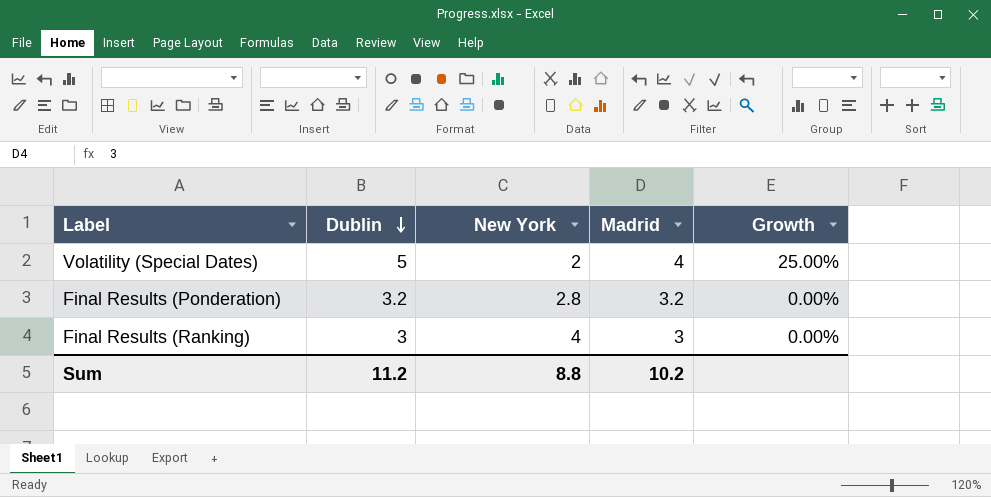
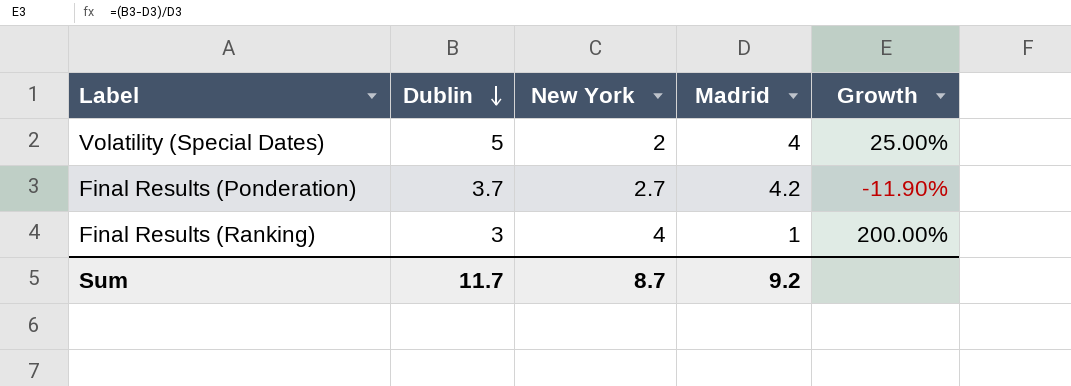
Final Results (Ponderation) | Dublin: 3.2 -> 3.7
Final Results (Ponderation) | New York: 2.8 -> 2.7
Final Results (Ponderation) | Madrid: 3.2 -> 4.2
Final Results (Ponderation) | Growth: 0.00% -> -11.90%
Final Results (Ranking) | Madrid: 3 -> 1
Final Results (Ranking) | Growth: 0.00% -> 200.00%
Sum | Dublin: 11.2 -> 11.7
Sum | New York: 8.8 -> 8.7
Sum | Madrid: 10.2 -> 9.2

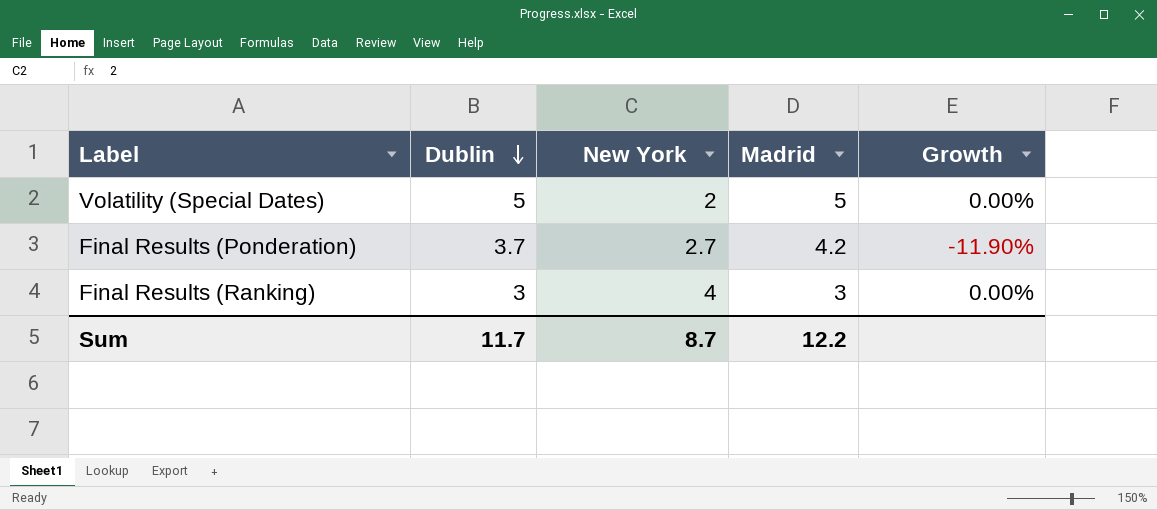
Volatility (Special Dates) | Madrid: 4 -> 5
Volatility (Special Dates) | Growth: 25.00% -> 0.00%
Final Results (Ranking) | Madrid: 1 -> 3
Final Results (Ranking) | Growth: 200.00% -> 0.00%
Sum | Madrid: 9.2 -> 12.2

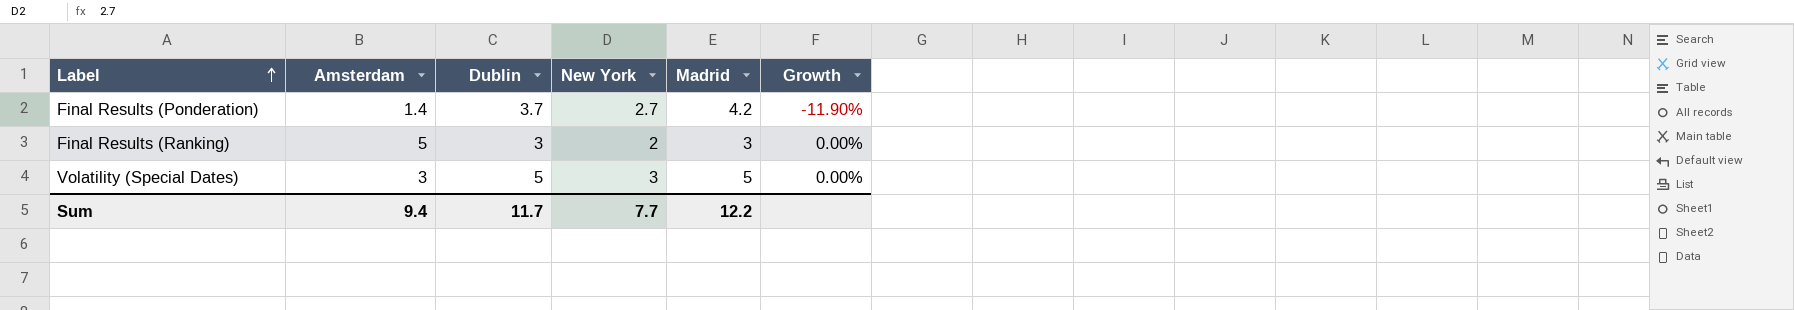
row order: Dublin descending -> Label ascending
column Amsterdam | position: none -> 2
Final Results (Ranking) | New York: 4 -> 2
Volatility (Special Dates) | New York: 2 -> 3
Sum | New York: 8.7 -> 7.7

